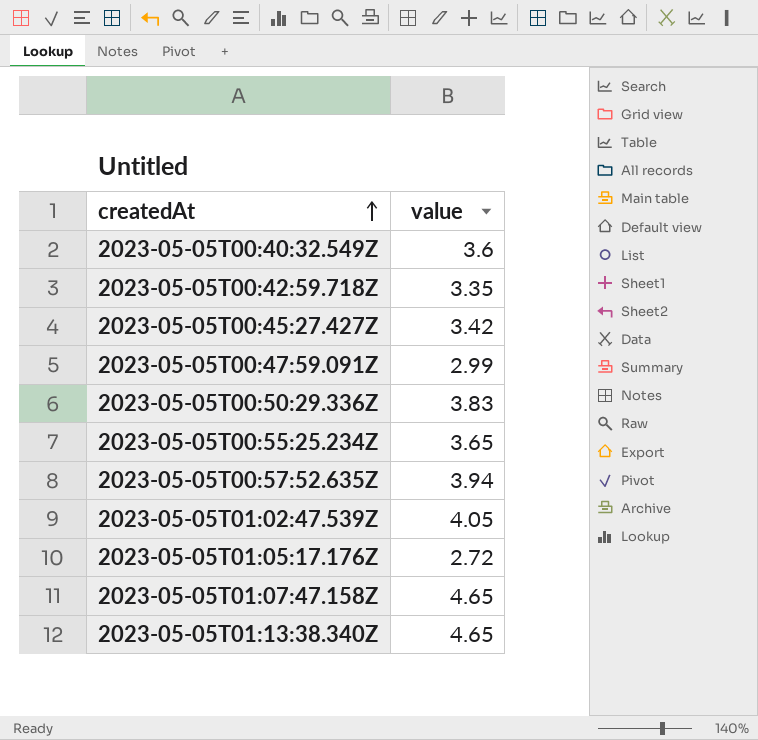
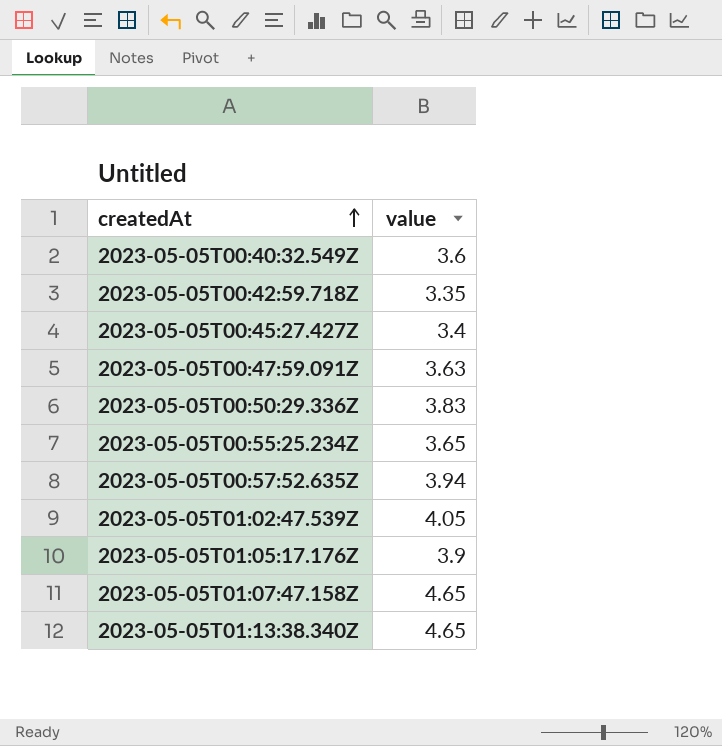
2023-05-05T00:45:27.427Z | value: 3.42 -> 3.4
2023-05-05T00:47:59.091Z | value: 2.99 -> 3.63
2023-05-05T01:05:17.176Z | value: 2.72 -> 3.9

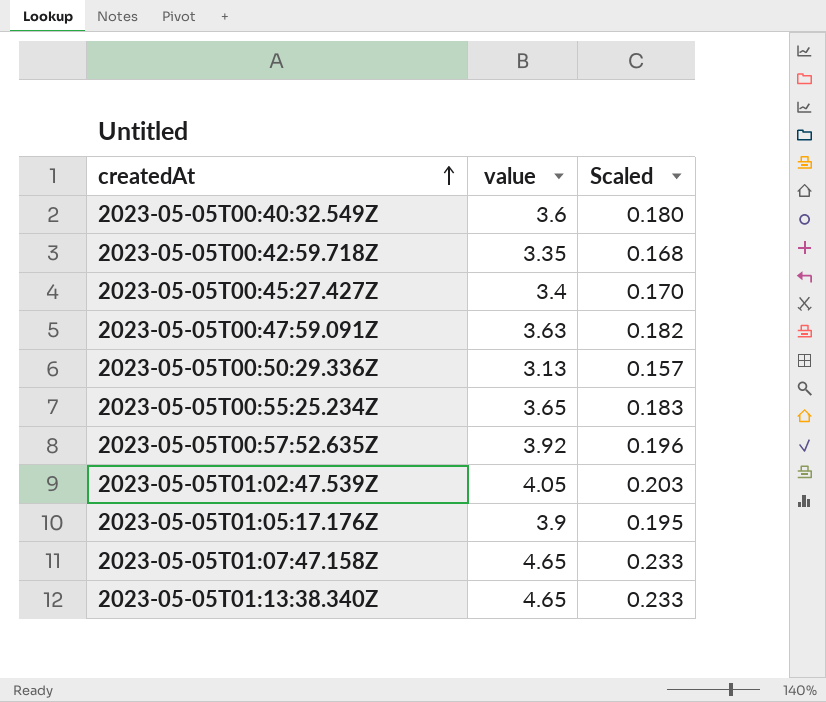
column Scaled | formula: none -> [value] * 0.05
2023-05-05T00:50:29.336Z | value: 3.83 -> 3.13
2023-05-05T00:57:52.635Z | value: 3.94 -> 3.92

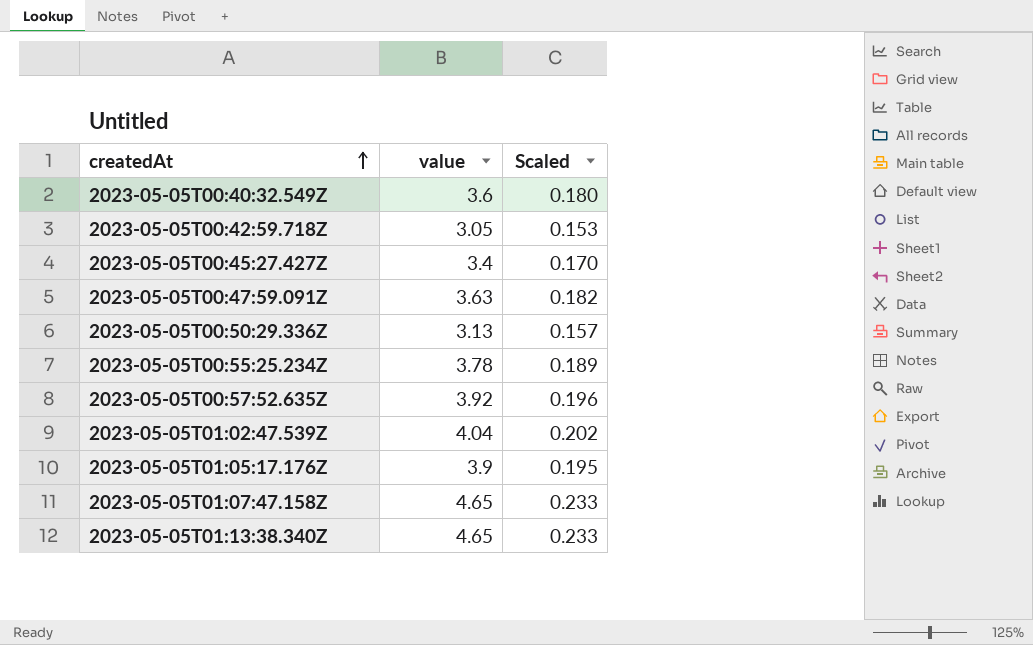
2023-05-05T00:42:59.718Z | value: 3.35 -> 3.05
2023-05-05T00:42:59.718Z | Scaled: 0.168 -> 0.153
2023-05-05T00:55:25.234Z | value: 3.65 -> 3.78
2023-05-05T00:55:25.234Z | Scaled: 0.183 -> 0.189
2023-05-05T01:02:47.539Z | value: 4.05 -> 4.04
2023-05-05T01:02:47.539Z | Scaled: 0.203 -> 0.202

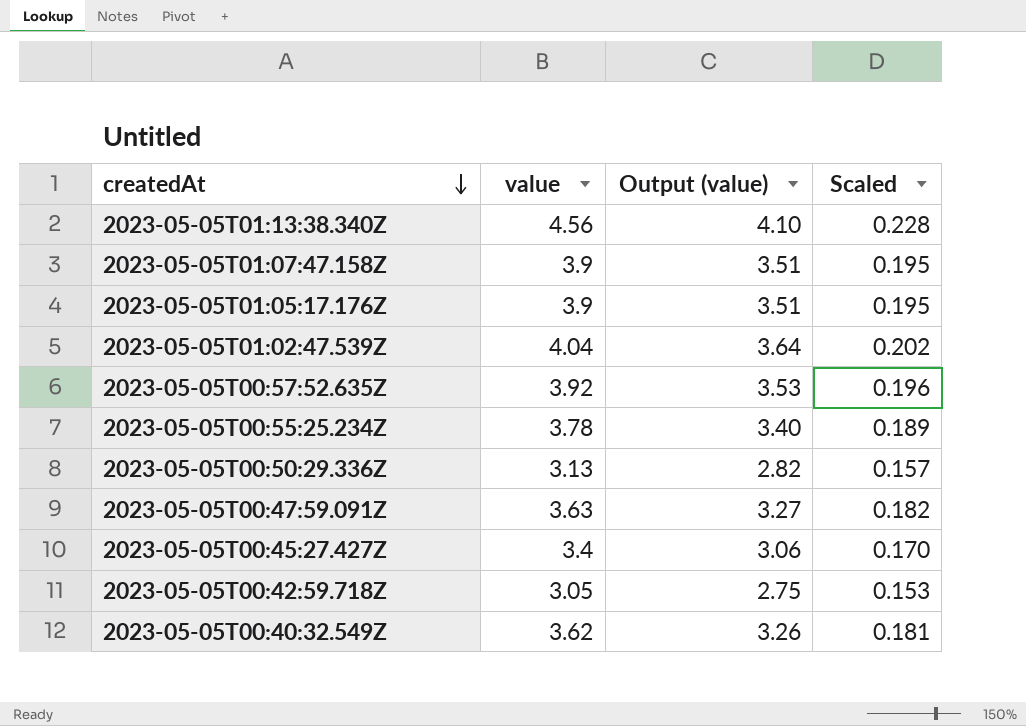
row order: createdAt ascending -> createdAt descending
column Output (value) | formula: none -> [value] * 0.9
2023-05-05T01:13:38.340Z | value: 4.65 -> 4.56
2023-05-05T01:13:38.340Z | Scaled: 0.233 -> 0.228
2023-05-05T01:07:47.158Z | value: 4.65 -> 3.9
2023-05-05T01:07:47.158Z | Scaled: 0.233 -> 0.195
2023-05-05T00:40:32.549Z | value: 3.6 -> 3.62
2023-05-05T00:40:32.549Z | Scaled: 0.180 -> 0.181

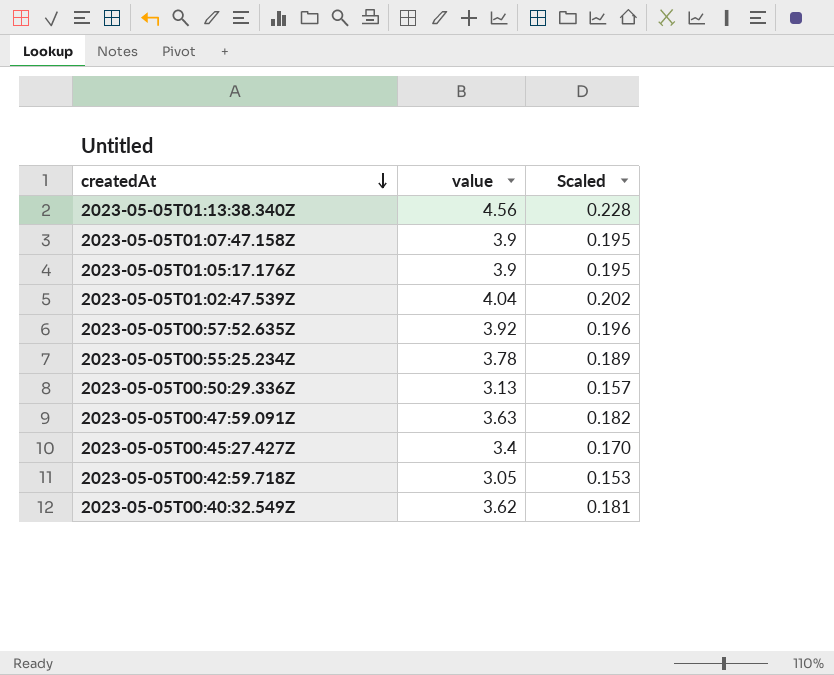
column Output (value) | formula: [value] * 0.9 -> none

